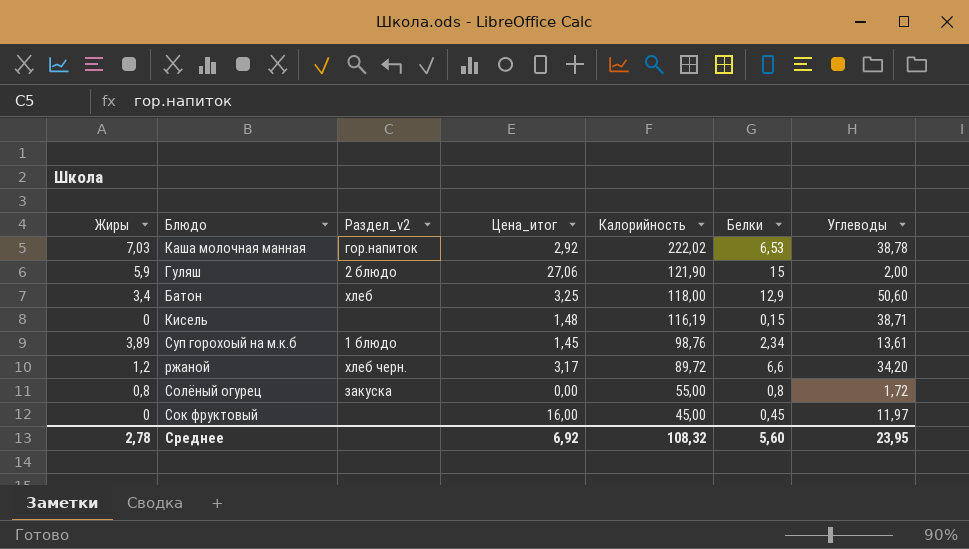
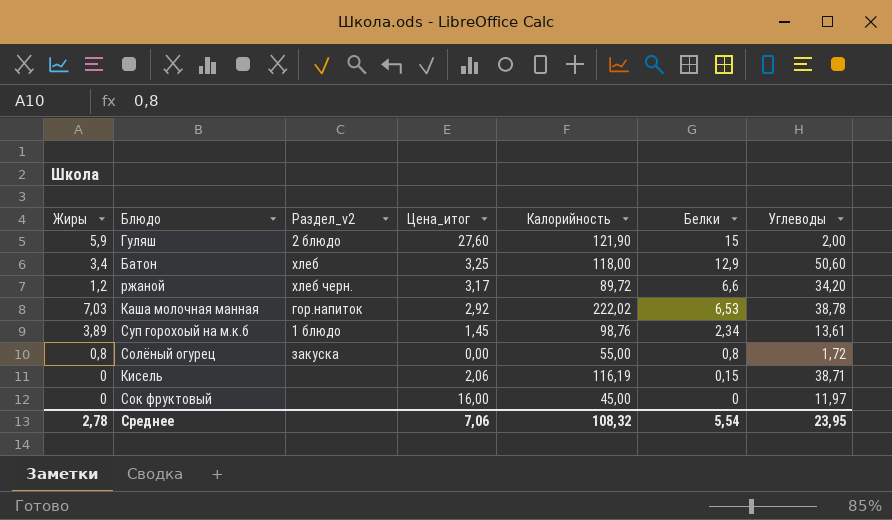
row order: Калорийность descending -> Белки descending
Гуляш | Цена_итог: 27,06 -> 27,60
Кисель | Цена_итог: 1,48 -> 2,06
Сок фруктовый | Белки: 0,45 -> 0
Среднее | Цена_итог: 6,92 -> 7,06
Среднее | Белки: 5,60 -> 5,54

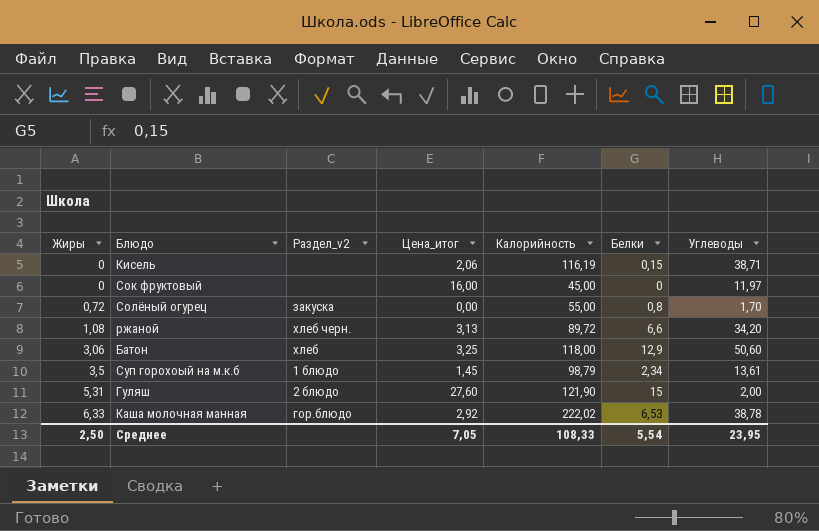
row order: Белки descending -> Жиры ascending
Солёный огурец | Жиры: 0,8 -> 0,72
Солёный огурец | Углеводы: 1,72 -> 1,70
ржаной | Жиры: 1,2 -> 1,08
ржаной | Цена_итог: 3,17 -> 3,13
Батон | Жиры: 3,4 -> 3,06
Суп горохоый на м.к.б | Жиры: 3,89 -> 3,5
Суп горохоый на м.к.б | Калорийность: 98,76 -> 98,79
Гуляш | Жиры: 5,9 -> 5,31
Каша молочная манная | Жиры: 7,03 -> 6,33
Каша молочная манная | Раздел_v2: гор.напиток -> гор.блюдо
Среднее | Жиры: 2,78 -> 2,50
Среднее | Цена_итог: 7,06 -> 7,05
Среднее | Калорийность: 108,32 -> 108,33

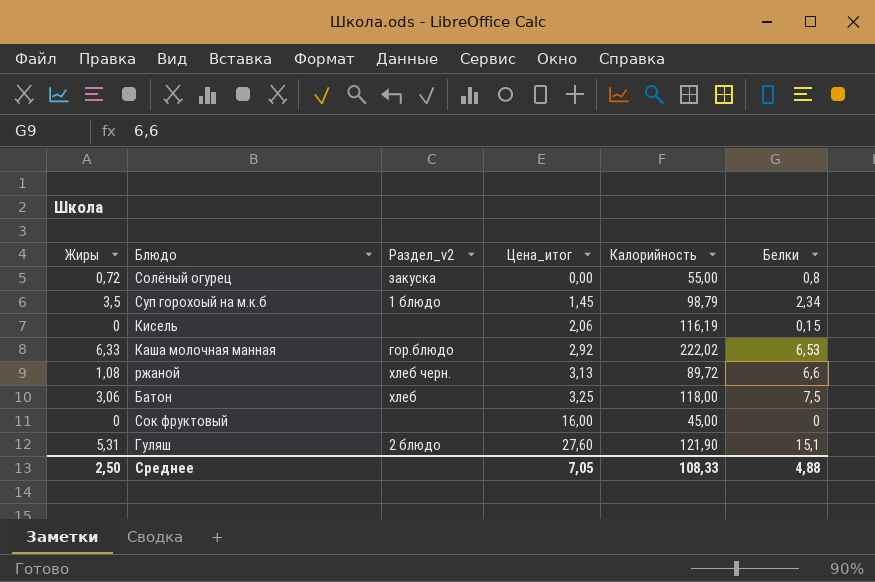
row order: Жиры ascending -> Цена_итог ascending
column Углеводы | position: 7 -> none
Батон | Белки: 12,9 -> 7,5
Гуляш | Белки: 15 -> 15,1
Среднее | Белки: 5,54 -> 4,88

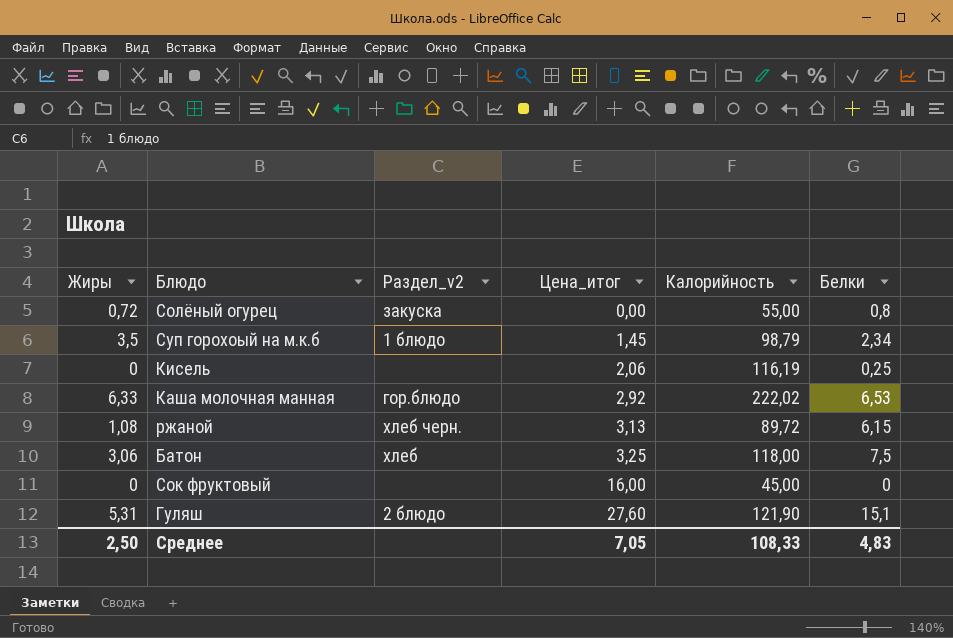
Кисель | Белки: 0,15 -> 0,25
ржаной | Белки: 6,6 -> 6,15
Среднее | Белки: 4,88 -> 4,83

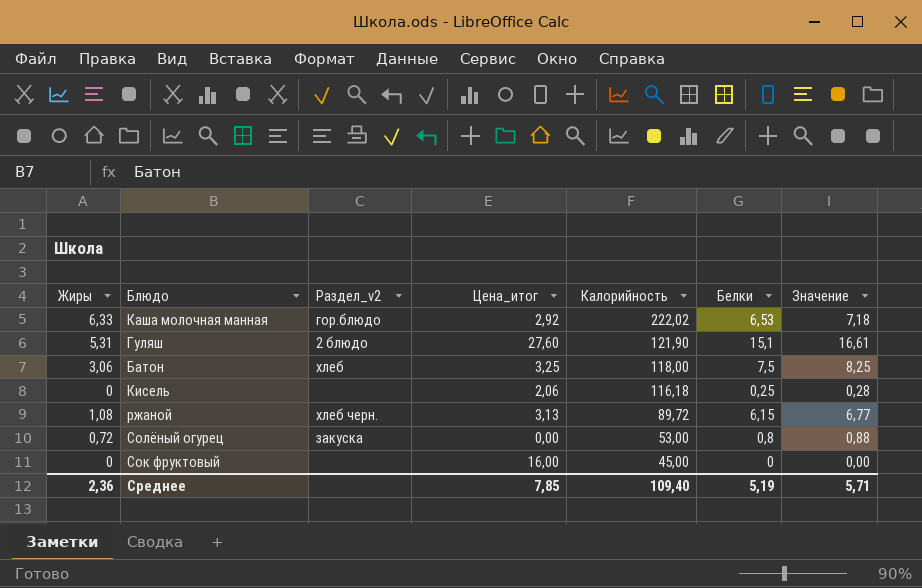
row order: Цена_итог ascending -> Калорийность descending
column Значение | formula: none -> [Белки] * 1,1
row Суп горохоый на м.к.б: 3,5 | 1 блюдо | 1,45 | 98,79 | 2,34 -> none
Кисель | Калорийность: 116,19 -> 116,18
Солёный огурец | Калорийность: 55,00 -> 53,00
Среднее | Жиры: 2,50 -> 2,36
Среднее | Цена_итог: 7,05 -> 7,85
Среднее | Калорийность: 108,33 -> 109,40
Среднее | Белки: 4,83 -> 5,19

